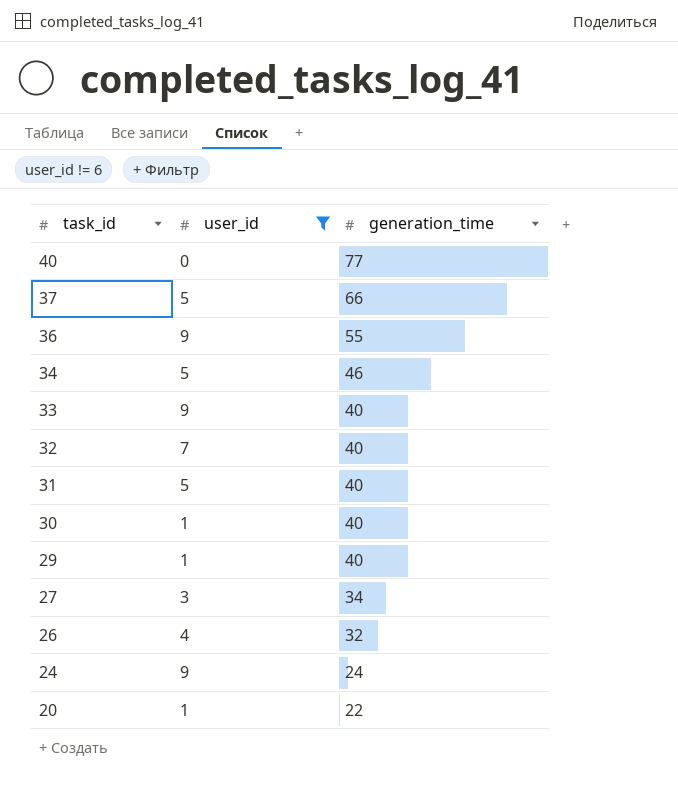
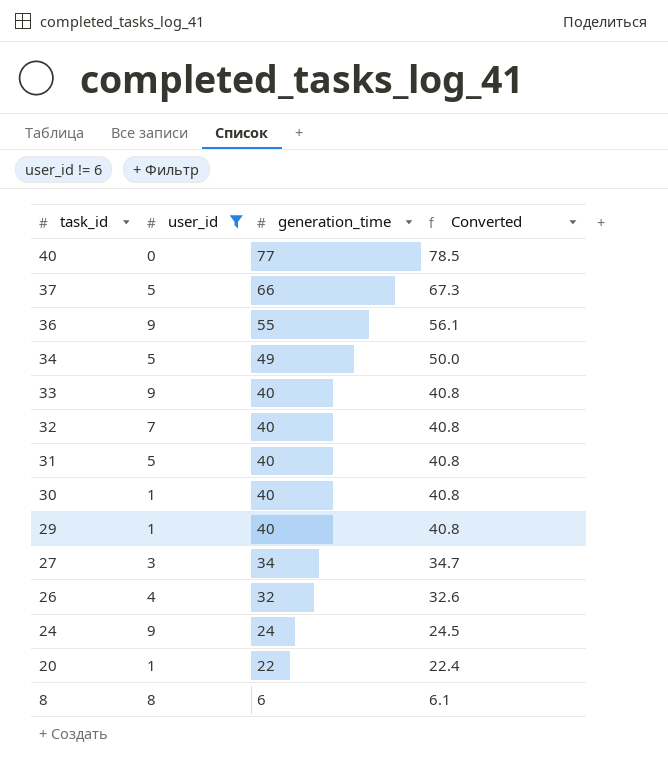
column Converted | formula: none -> [generation_time] * 1.02
34 | generation_time: 46 -> 49
row 8: none -> 8 | 6 | 6.1

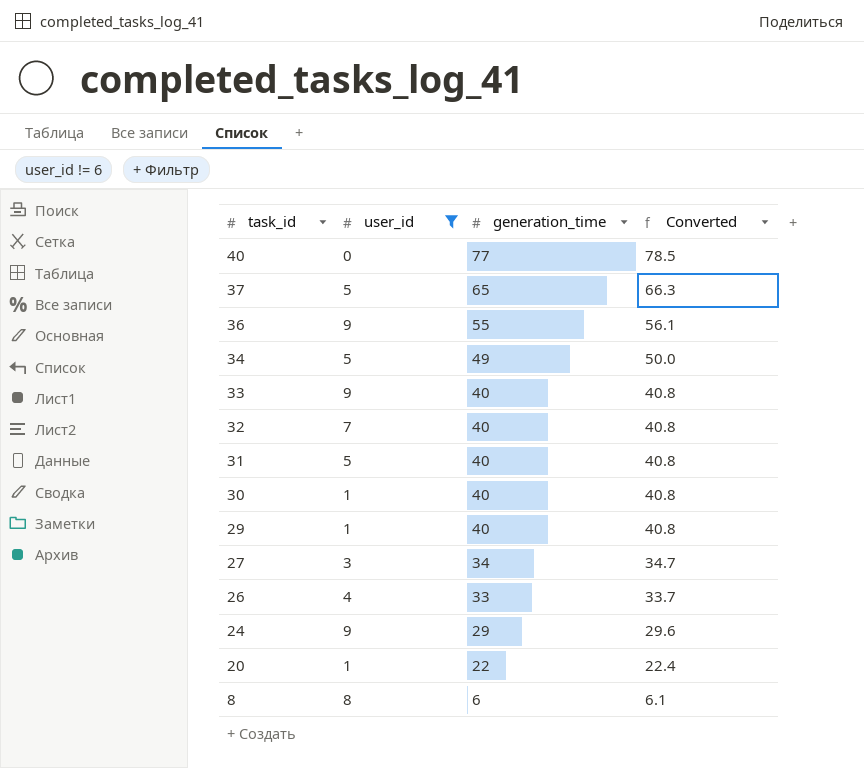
37 | generation_time: 66 -> 65
37 | Converted: 67.3 -> 66.3
26 | generation_time: 32 -> 33
26 | Converted: 32.6 -> 33.7
24 | generation_time: 24 -> 29
24 | Converted: 24.5 -> 29.6

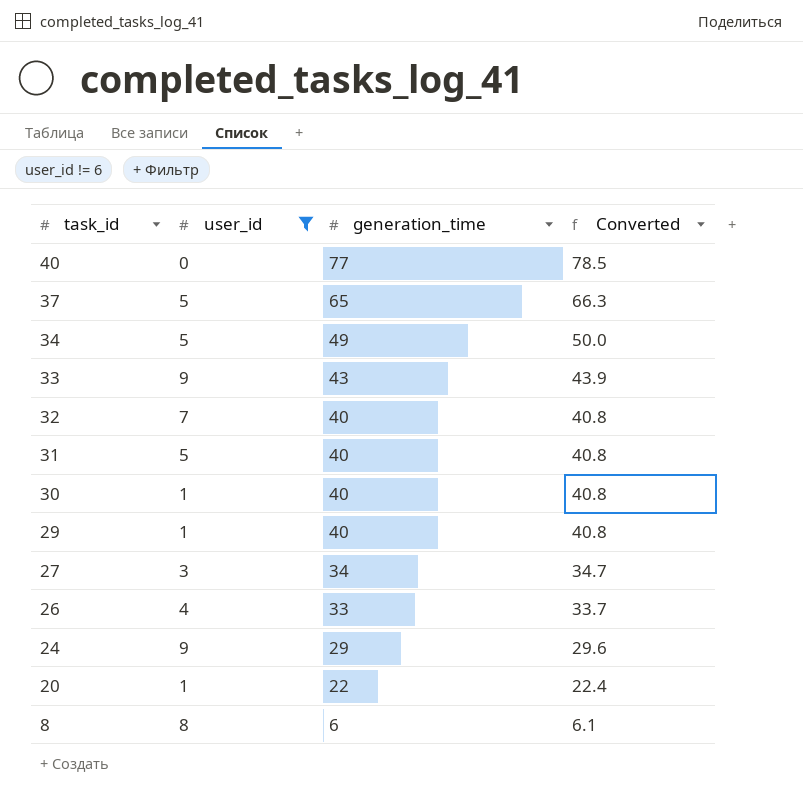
row 36: 9 | 55 | 56.1 -> none
33 | generation_time: 40 -> 43
33 | Converted: 40.8 -> 43.9

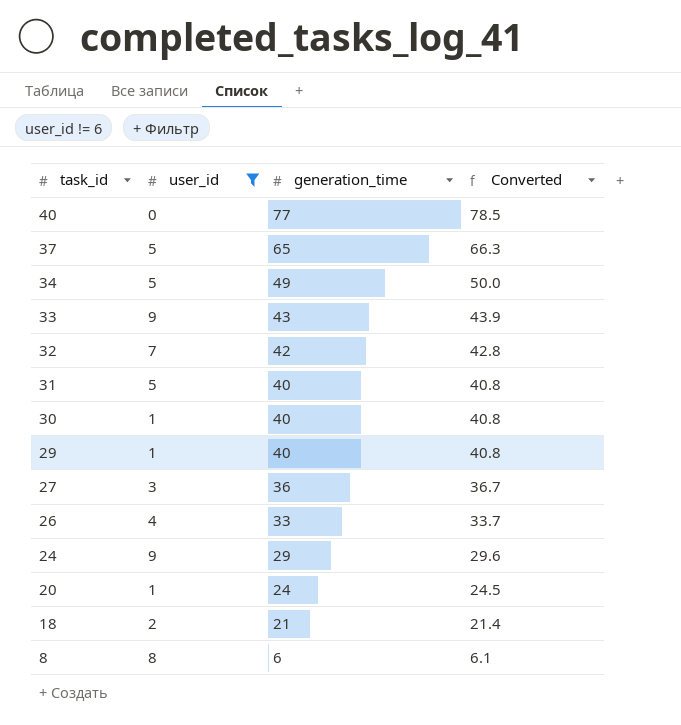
32 | generation_time: 40 -> 42
32 | Converted: 40.8 -> 42.8
27 | generation_time: 34 -> 36
27 | Converted: 34.7 -> 36.7
20 | generation_time: 22 -> 24
20 | Converted: 22.4 -> 24.5
row 18: none -> 2 | 21 | 21.4

